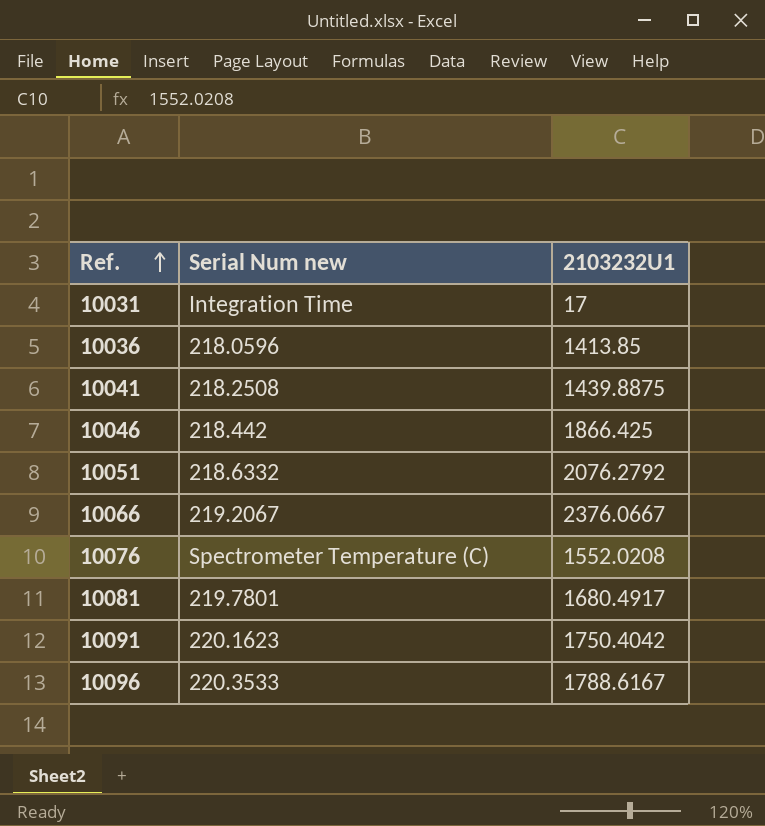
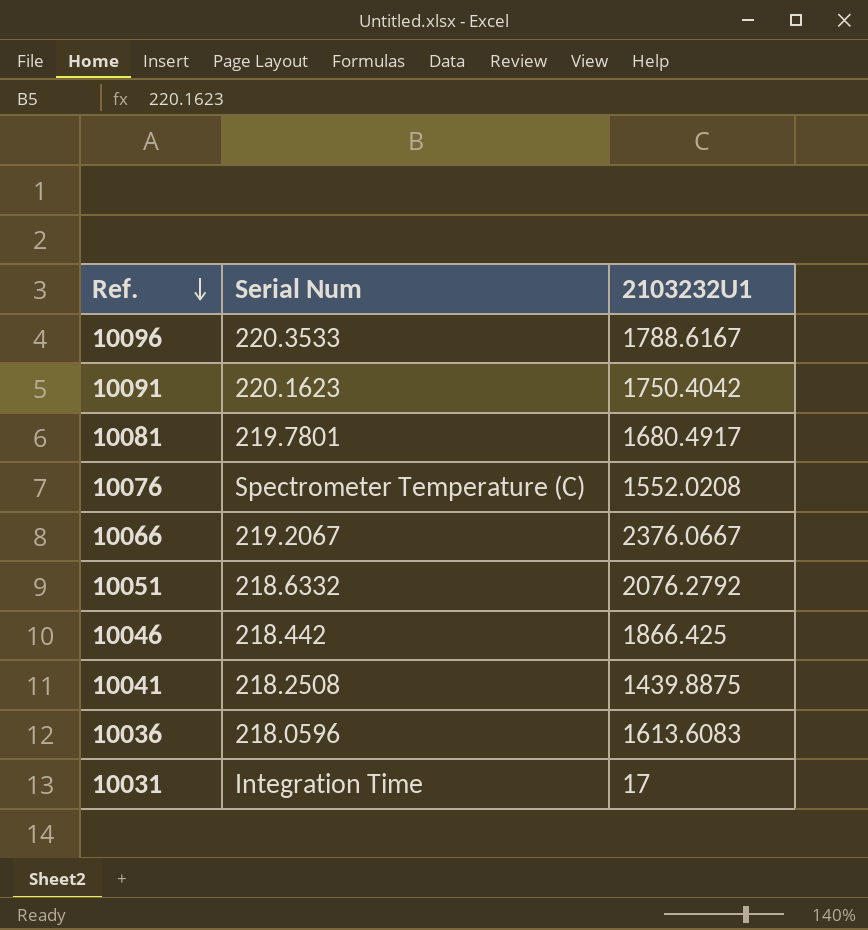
row order: Ref. ascending -> Ref. descending
column name: Serial Num new -> Serial Num
10036 | 2103232U1: 1413.85 -> 1613.6083

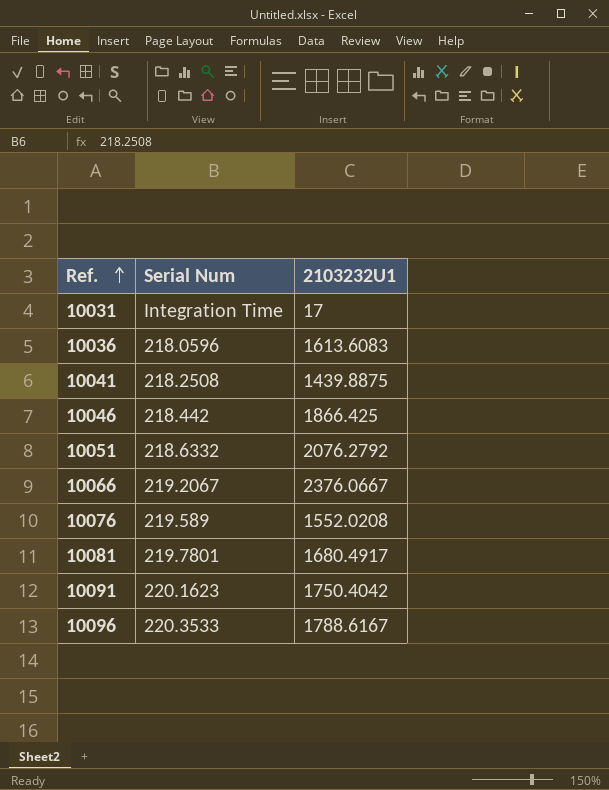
row order: Ref. descending -> Ref. ascending
10076 | Serial Num: Spectrometer Temperature (C) -> 219.589

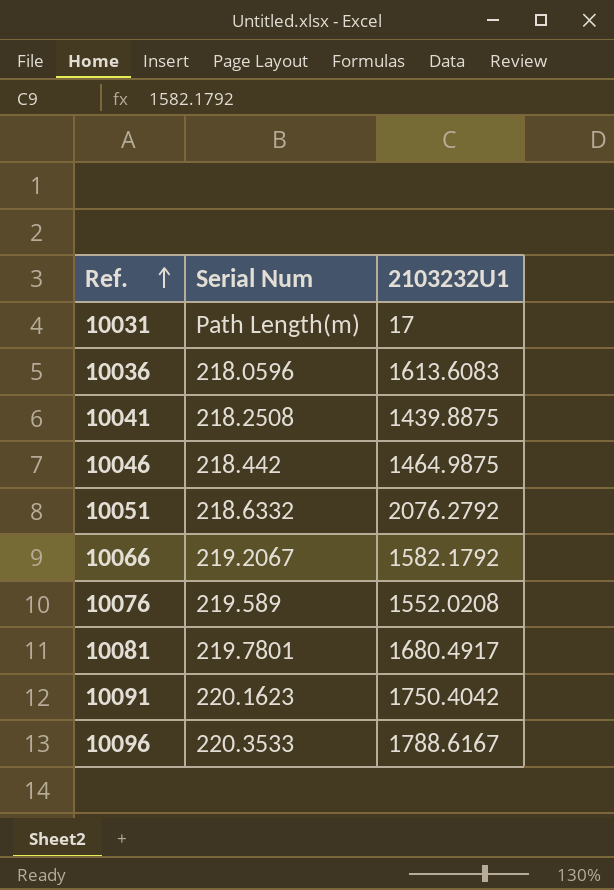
10031 | Serial Num: Integration Time -> Path Length(m)
10046 | 2103232U1: 1866.425 -> 1464.9875
10066 | 2103232U1: 2376.0667 -> 1582.1792

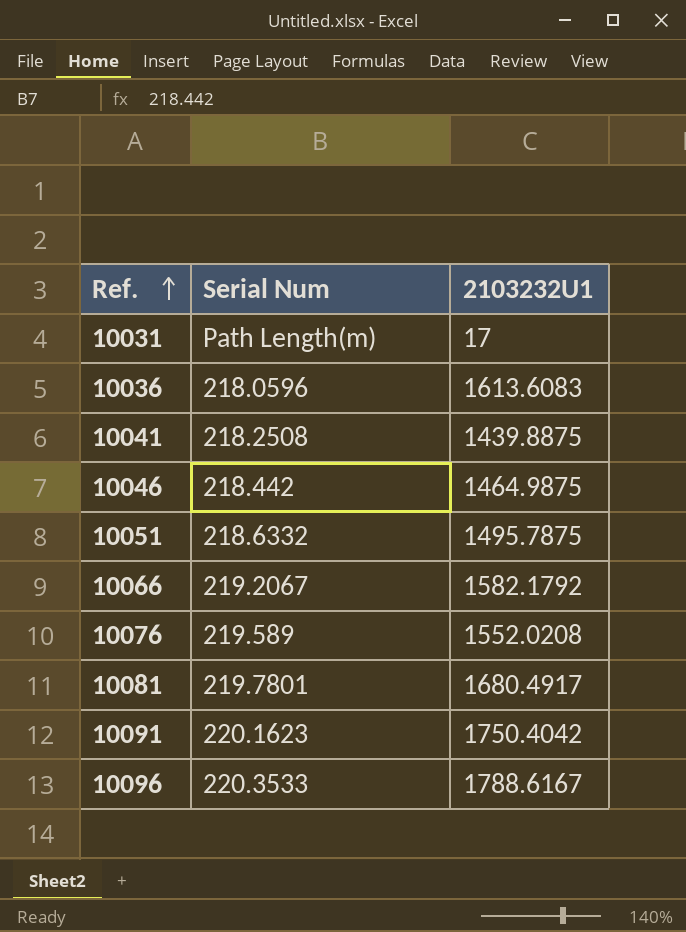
10051 | 2103232U1: 2076.2792 -> 1495.7875

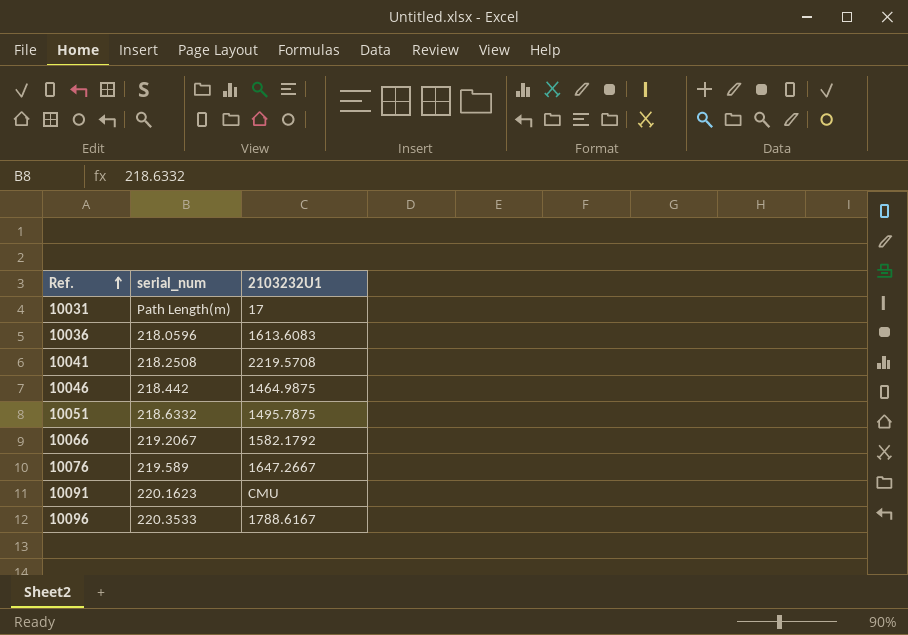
column name: Serial Num -> serial_num
row 10081: 219.7801 | 1680.4917 -> none
10041 | 2103232U1: 1439.8875 -> 2219.5708
10076 | 2103232U1: 1552.0208 -> 1647.2667
10091 | 2103232U1: 1750.4042 -> CMU

